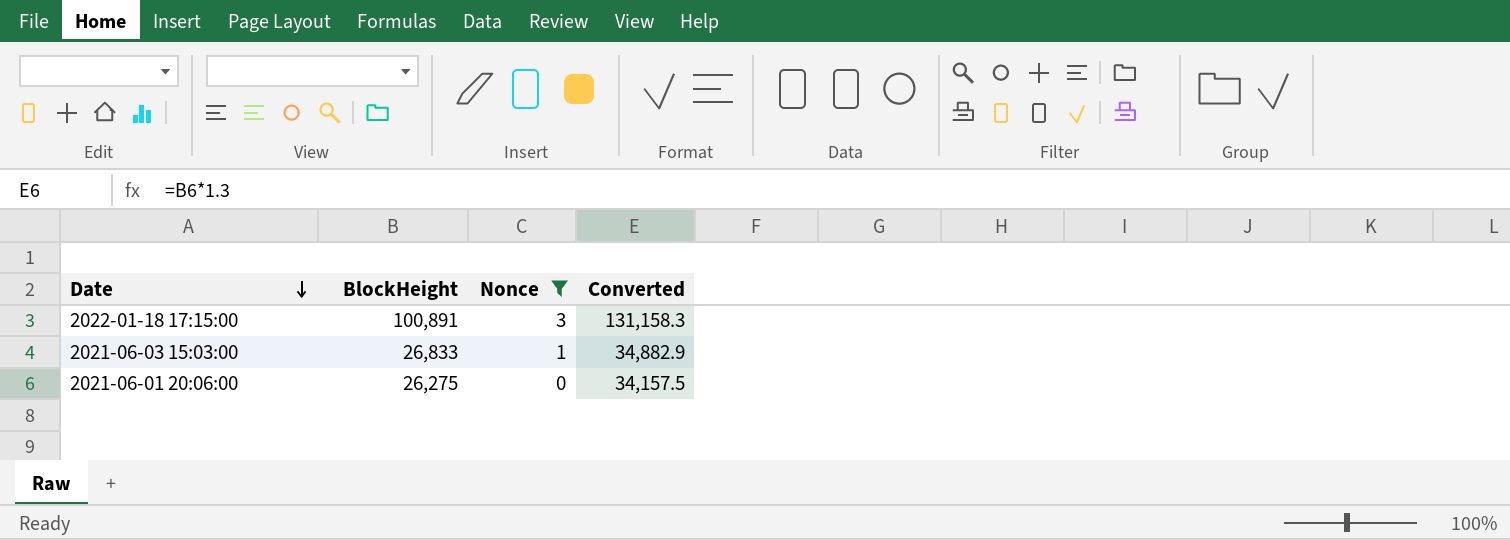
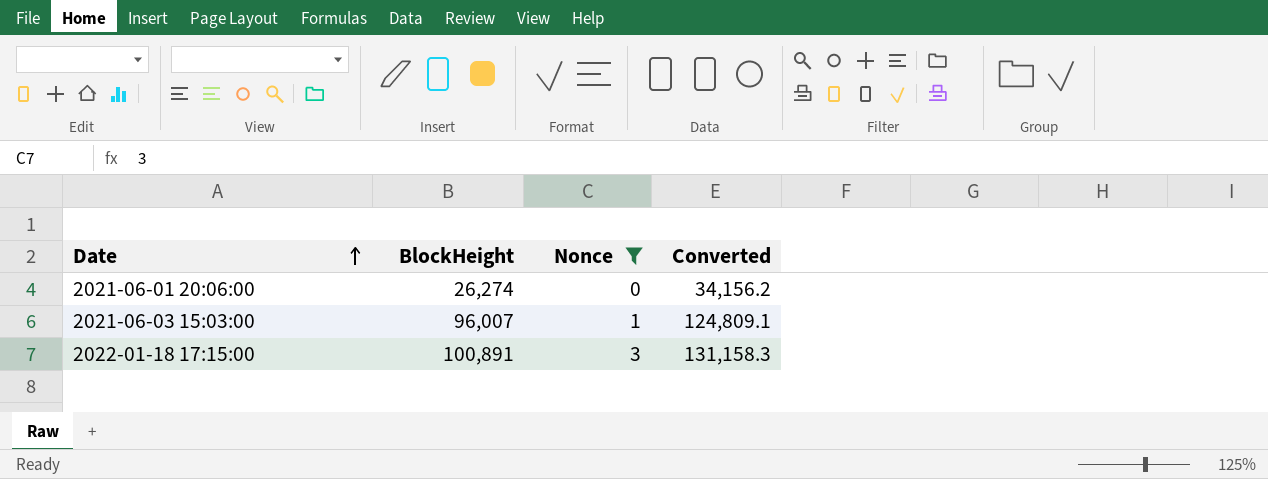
row order: Date descending -> Date ascending
2021-06-01 20:06:00 | BlockHeight: 26,275 -> 26,274
2021-06-01 20:06:00 | Converted: 34,157.5 -> 34,156.2
2021-06-03 15:03:00 | BlockHeight: 26,833 -> 96,007
2021-06-03 15:03:00 | Converted: 34,882.9 -> 124,809.1

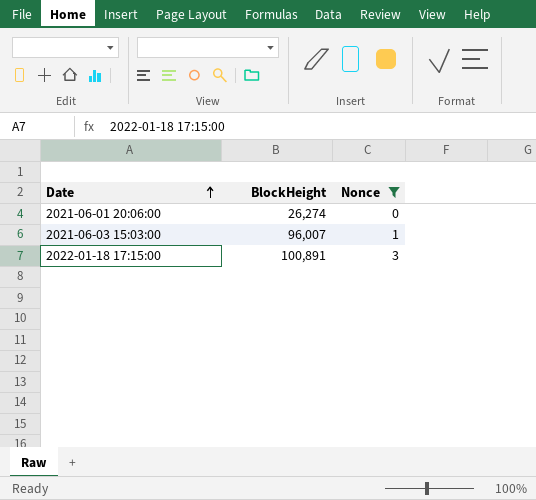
column Converted | formula: [BlockHeight] * 1.3 -> none

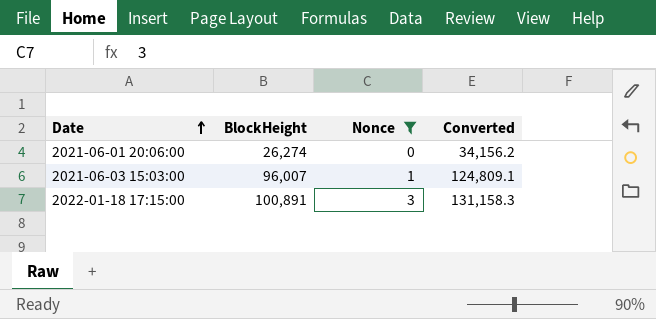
column Converted | formula: none -> [BlockHeight] * 1.3

